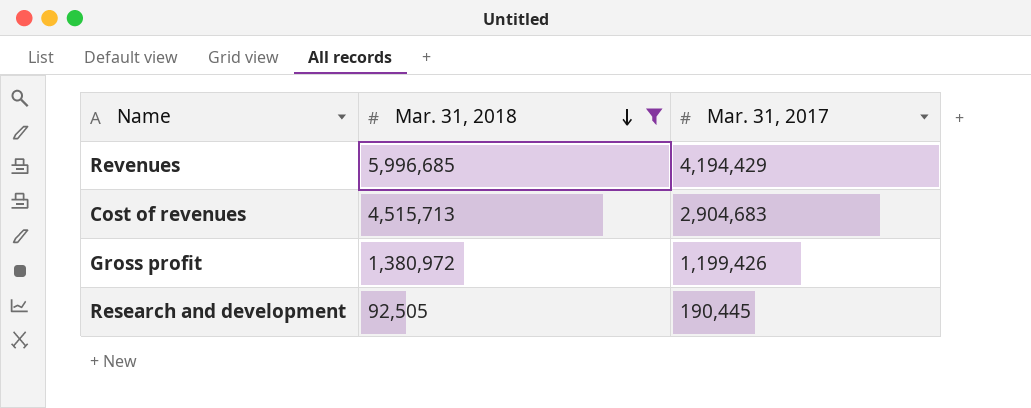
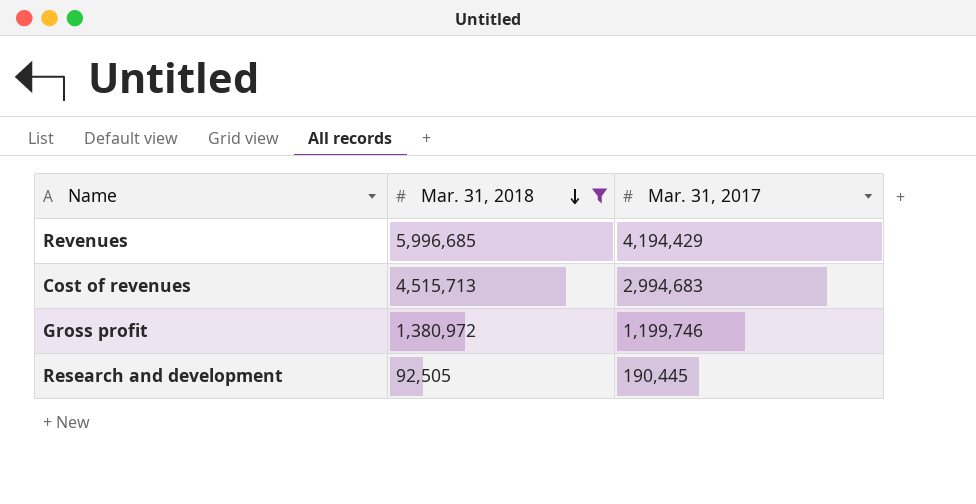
Cost of revenues | Mar. 31, 2017: 2,904,683 -> 2,994,683
Gross profit | Mar. 31, 2017: 1,199,426 -> 1,199,746

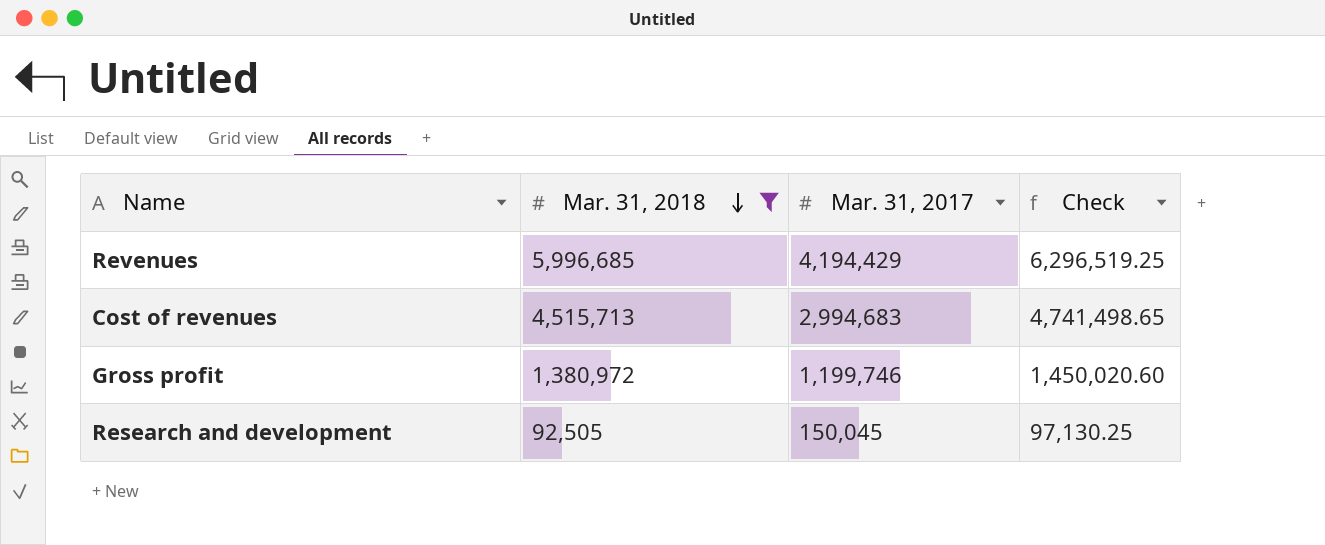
column Check | formula: none -> [Mar. 31, 2018] * 1.05
Research and development | Mar. 31, 2017: 190,445 -> 150,045

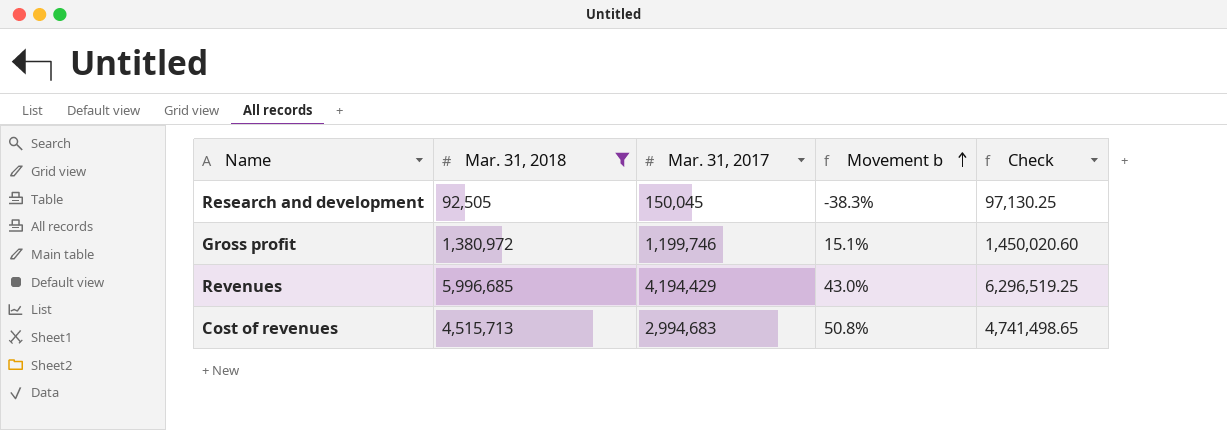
row order: Mar. 31, 2018 descending -> Movement b ascending
column Movement b | formula: none -> ([Mar. 31, 2018] - [Mar. 31, 2017]) / [Mar. 31, 2017]

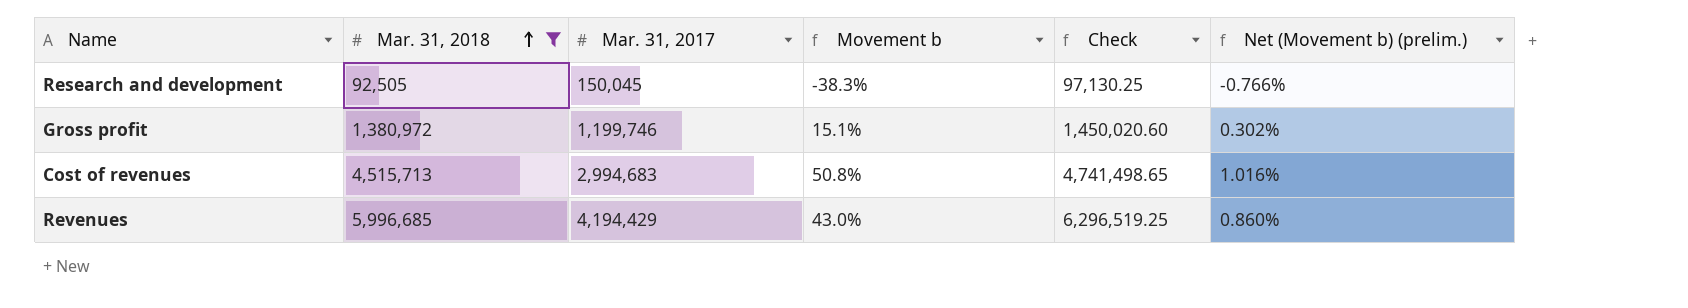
row order: Movement b ascending -> Mar. 31, 2018 ascending
column Net (Movement b) (prelim.) | formula: none -> [Movement b] * 0.02

